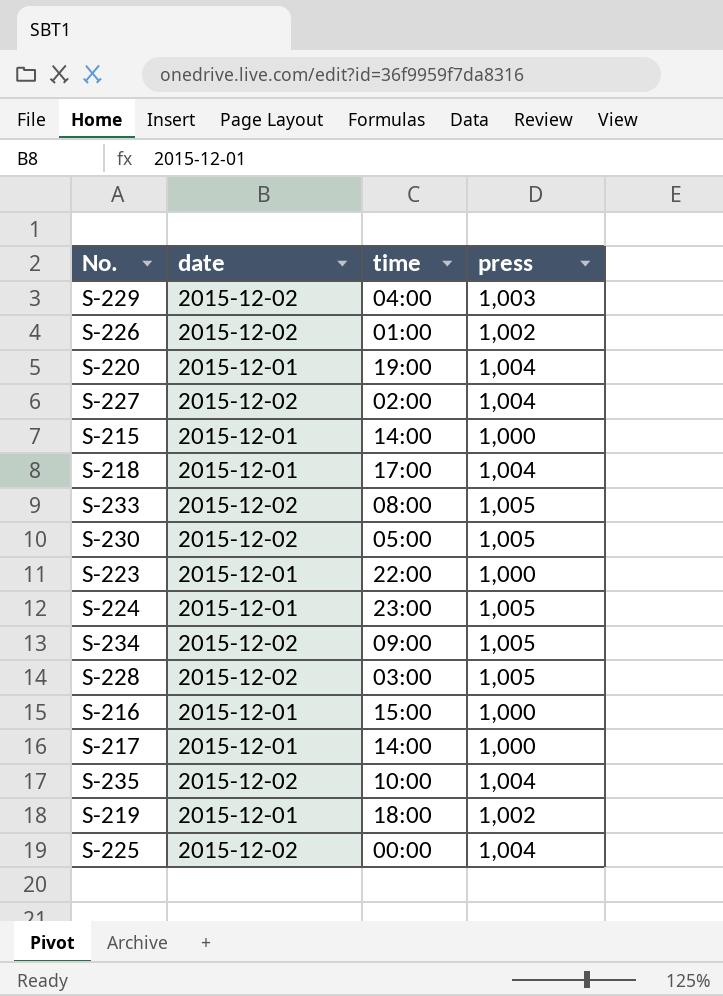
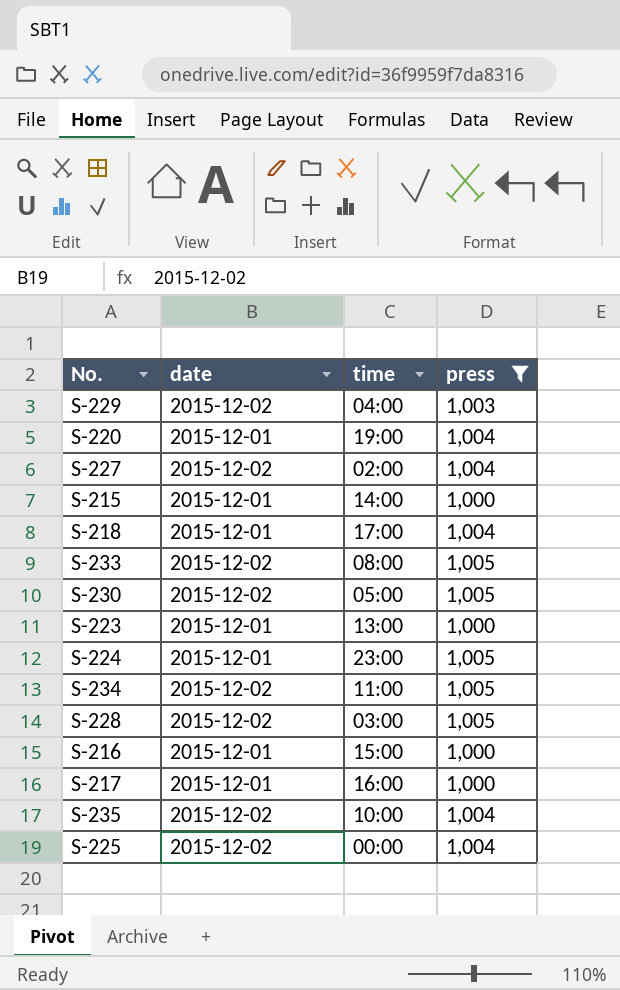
filter: none -> press != 1,002
S-223 | time: 22:00 -> 13:00
S-234 | time: 09:00 -> 11:00
S-217 | time: 14:00 -> 16:00

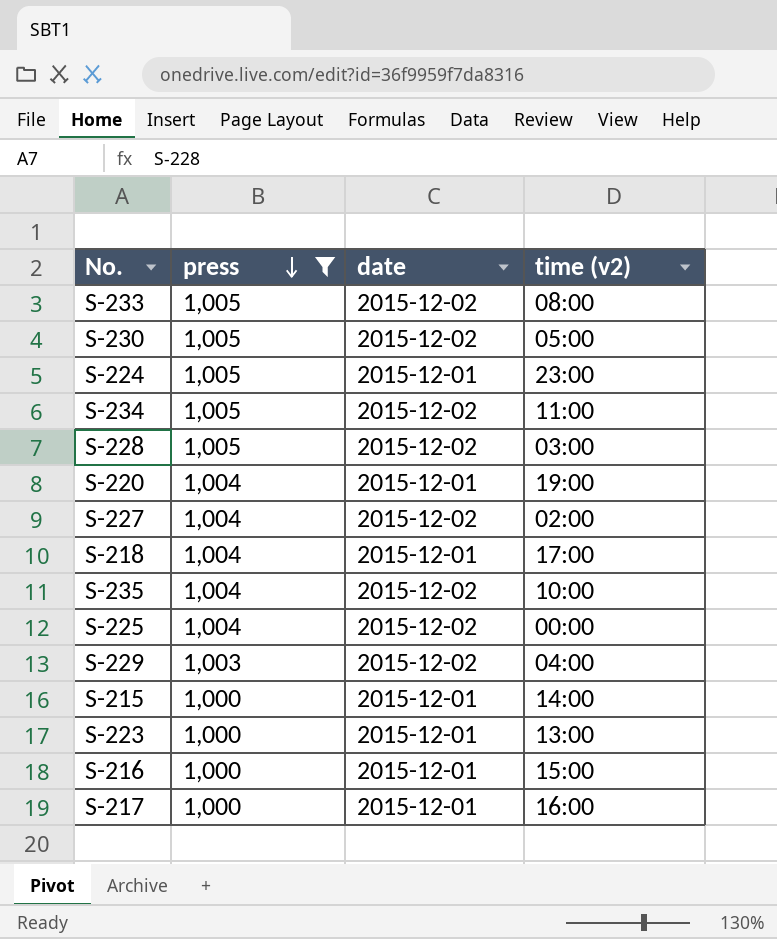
row order: none -> press descending
column press | position: 4 -> 2
column name: time -> time (v2)

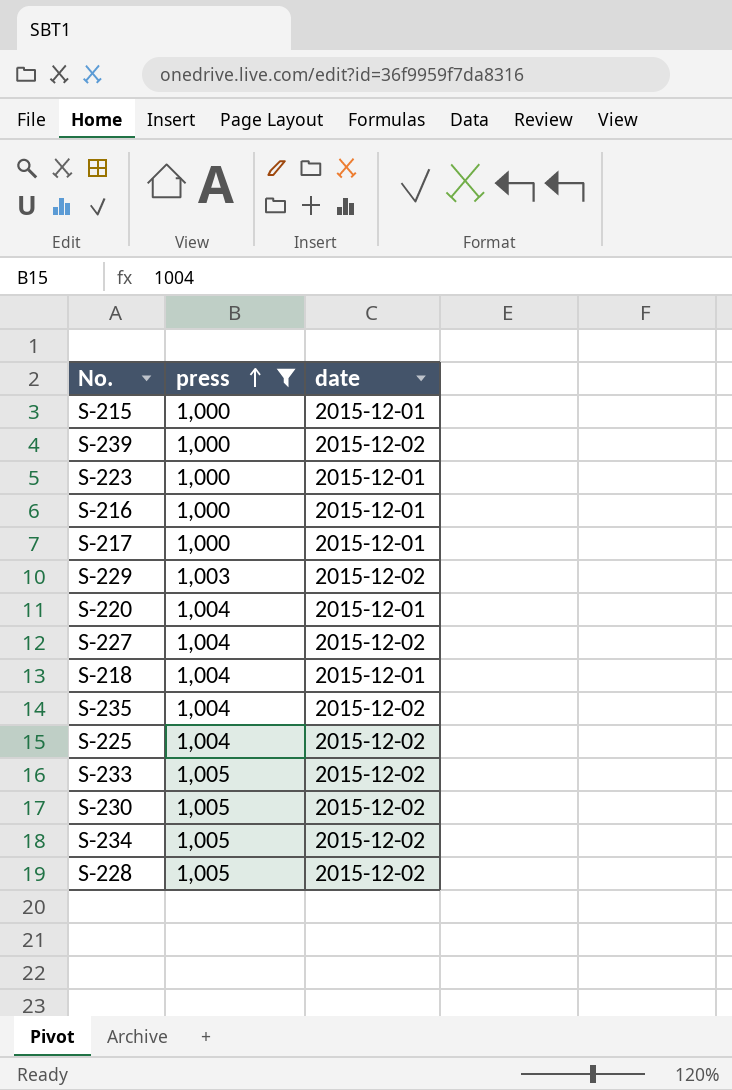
row order: press descending -> press ascending
column time (v2) | position: 4 -> none
row S-224: 1,005 | 2015-12-01 | 23:00 -> none
row S-239: none -> 1,000 | 2015-12-02

